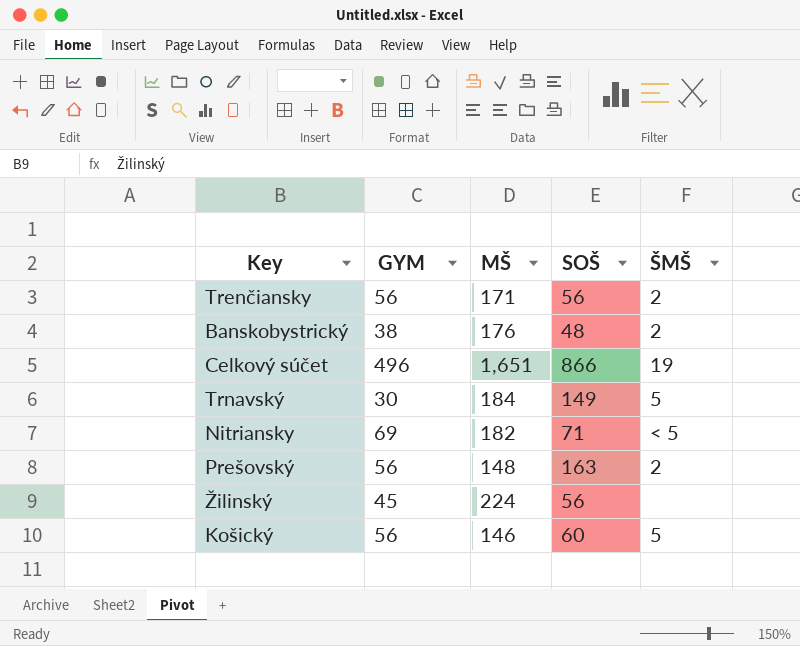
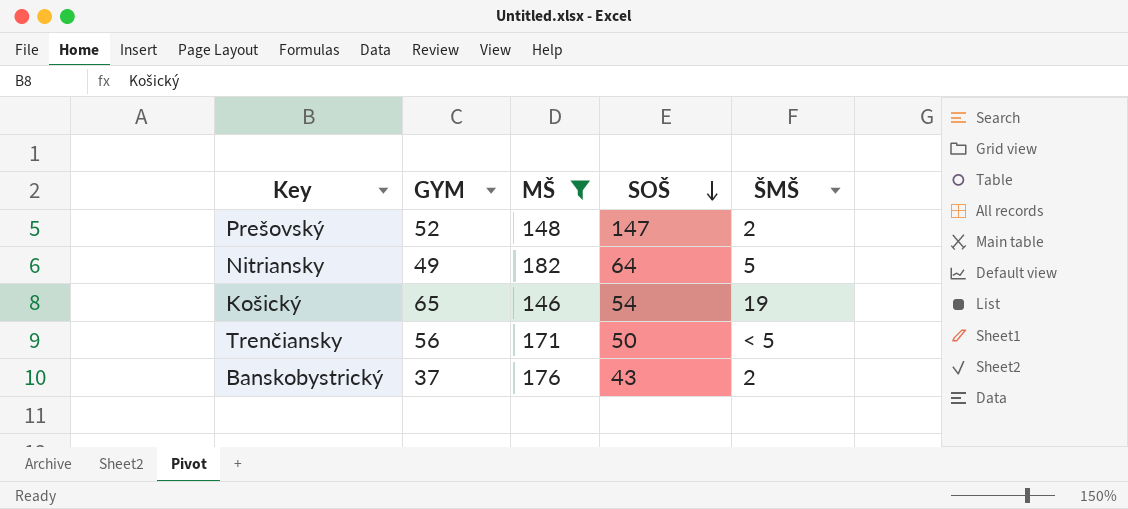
filter: none -> MŠ <= 182
row order: none -> SOŠ descending
Prešovský | GYM: 56 -> 52
Prešovský | SOŠ: 163 -> 147
Nitriansky | GYM: 69 -> 49
Nitriansky | SOŠ: 71 -> 64
Nitriansky | ŠMŠ: < 5 -> 5
Košický | GYM: 56 -> 65
Košický | SOŠ: 60 -> 54
Košický | ŠMŠ: 5 -> 19
Trenčiansky | SOŠ: 56 -> 50
Trenčiansky | ŠMŠ: 2 -> < 5
Banskobystrický | GYM: 38 -> 37
Banskobystrický | SOŠ: 48 -> 43

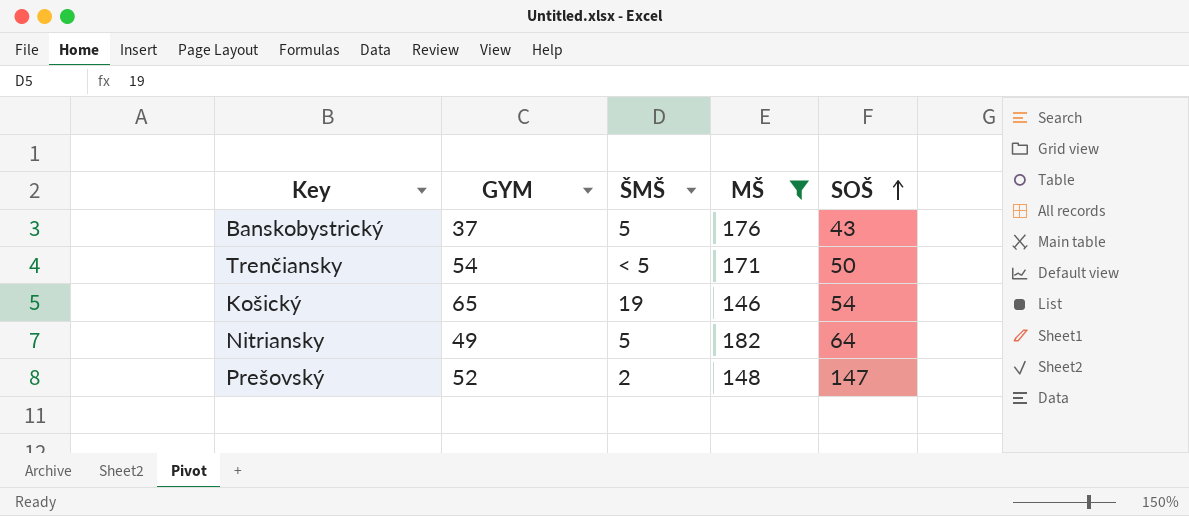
row order: SOŠ descending -> SOŠ ascending
column ŠMŠ | position: 5 -> 3
Banskobystrický | ŠMŠ: 2 -> 5
Trenčiansky | GYM: 56 -> 54

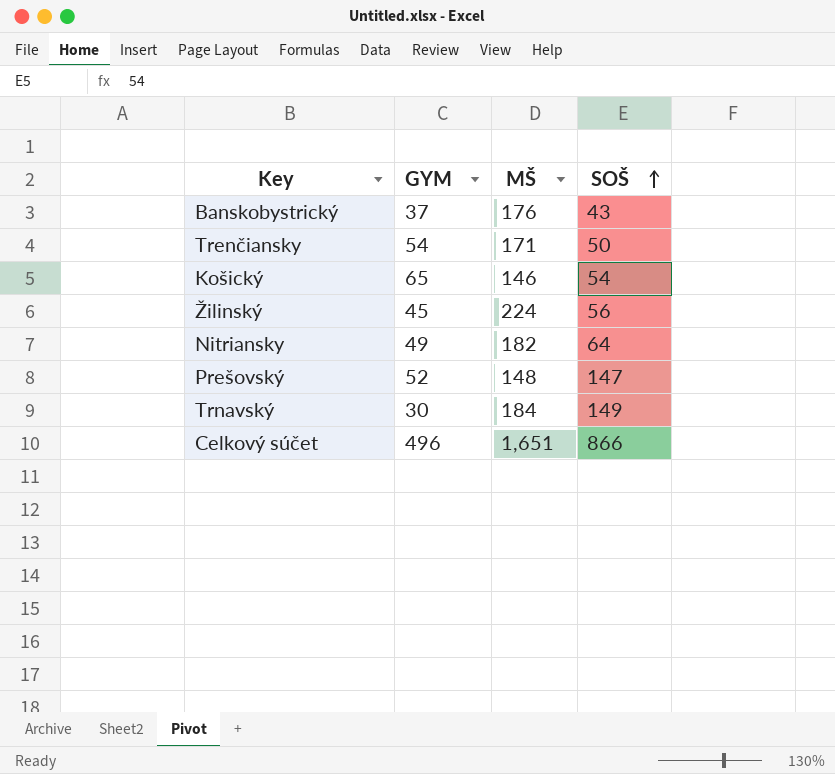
filter: MŠ <= 182 -> none
column ŠMŠ | position: 3 -> none

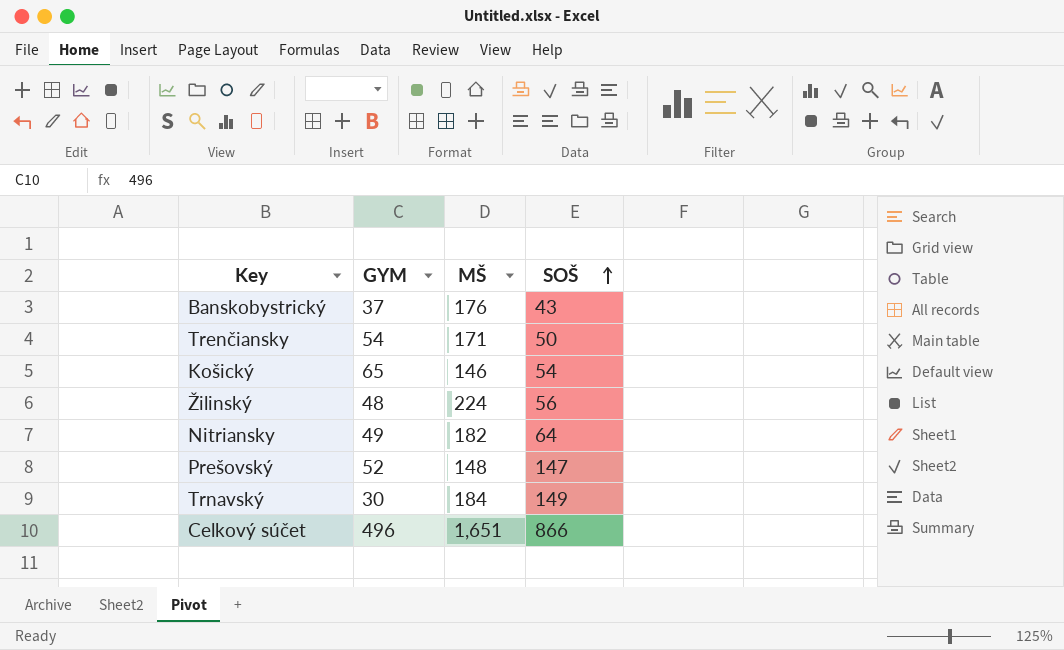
Žilinský | GYM: 45 -> 48

